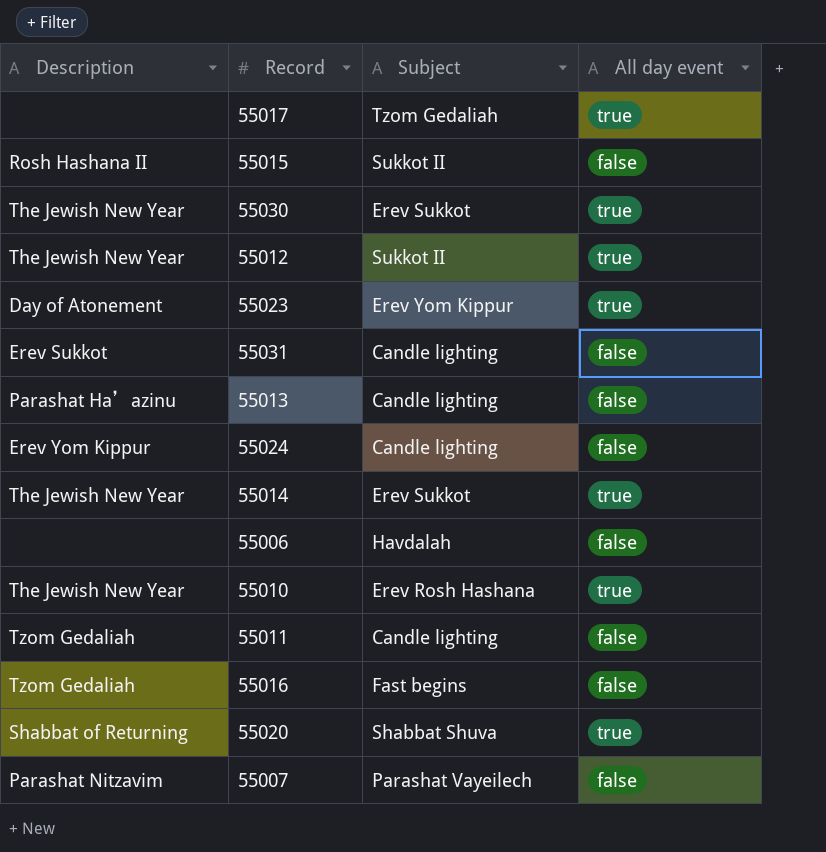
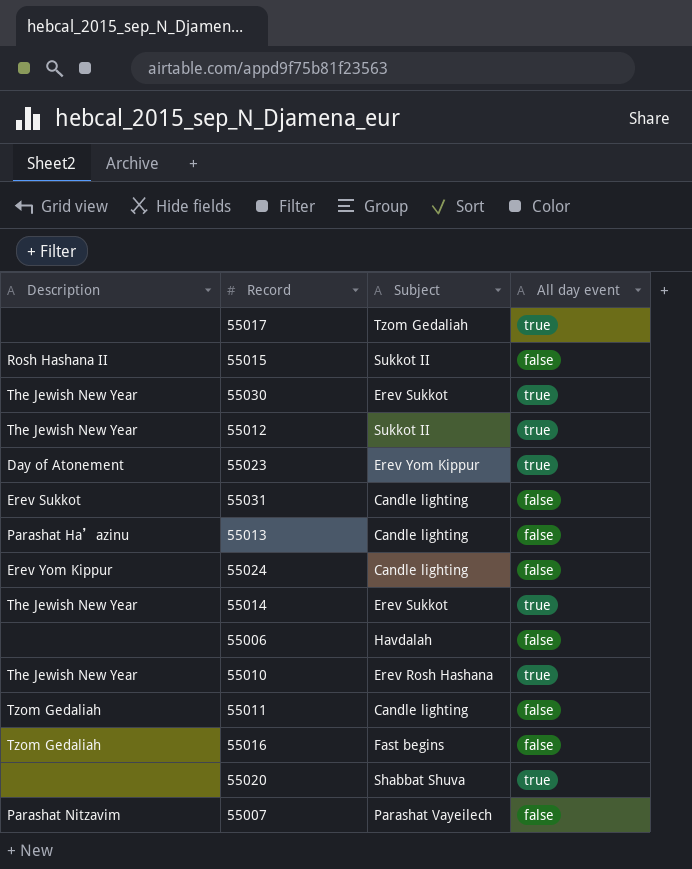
55020 | Description: Shabbat of Returning -> none

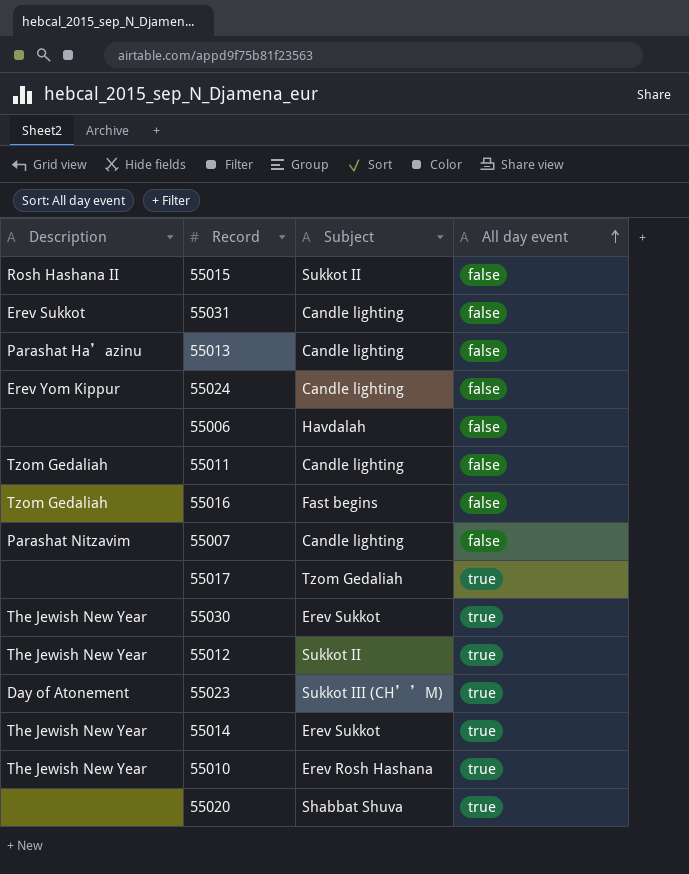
row order: none -> All day event ascending
55007 | Subject: Parashat Vayeilech -> Candle lighting
55023 | Subject: Erev Yom Kippur -> Sukkot III (CH’’M)

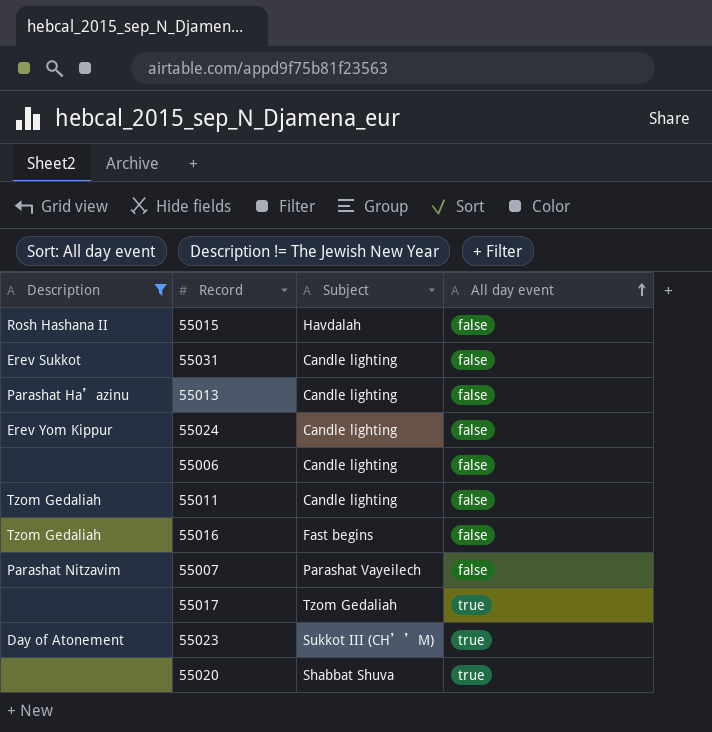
filter: none -> Description != The Jewish New Year
55015 | Subject: Sukkot II -> Havdalah
55006 | Subject: Havdalah -> Candle lighting
55007 | Subject: Candle lighting -> Parashat Vayeilech

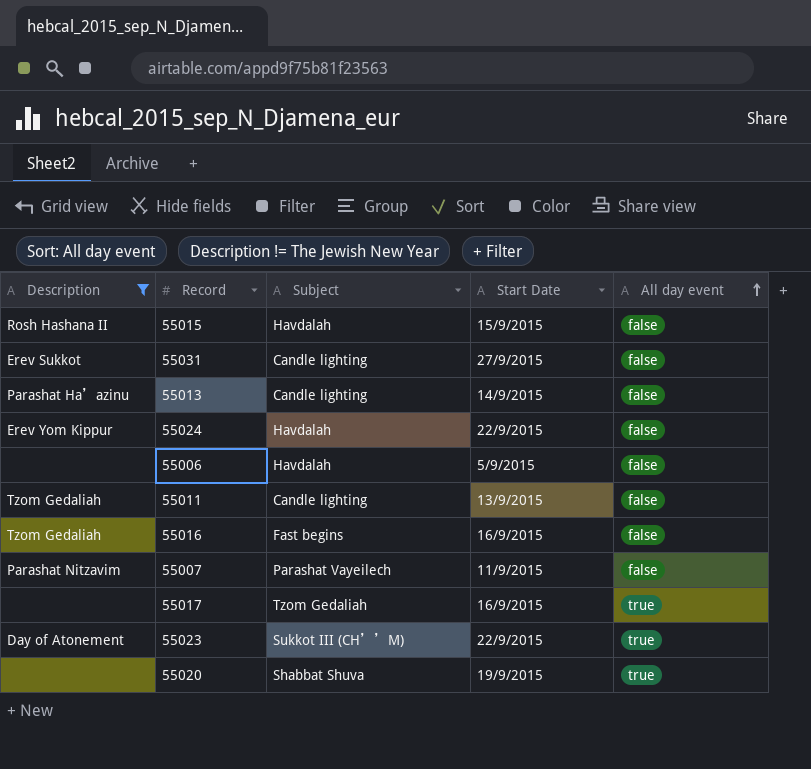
column Start Date | position: none -> 4
55024 | Subject: Candle lighting -> Havdalah
55006 | Subject: Candle lighting -> Havdalah

